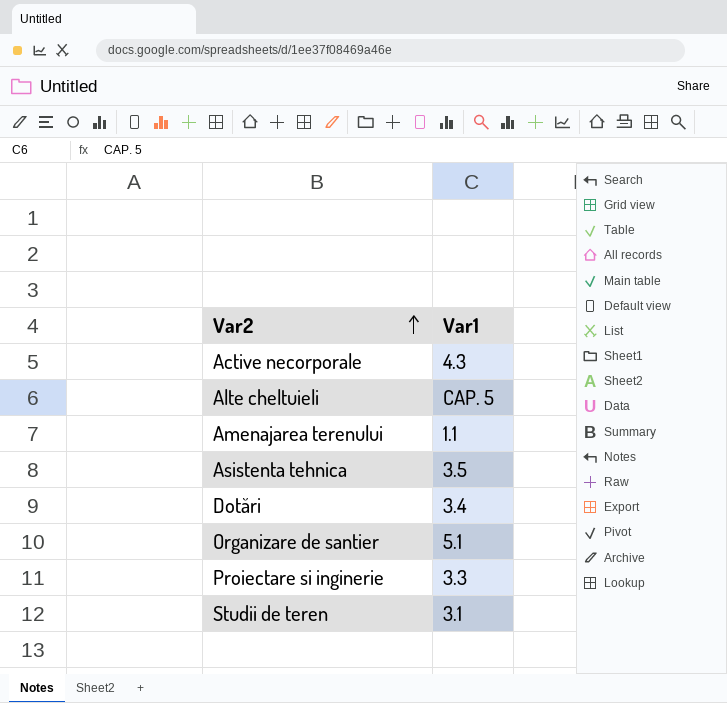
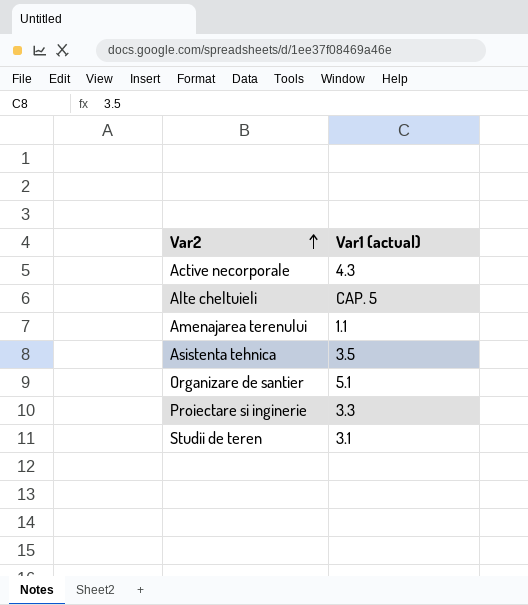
column name: Var1 -> Var1 (actual)
row Dotări: 3.4 -> none

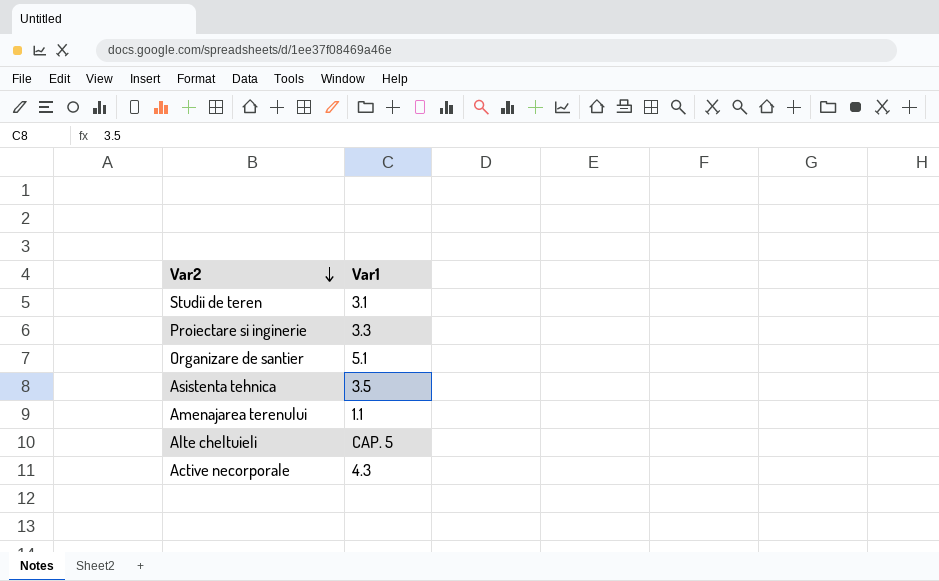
row order: Var2 ascending -> Var2 descending
column name: Var1 (actual) -> Var1

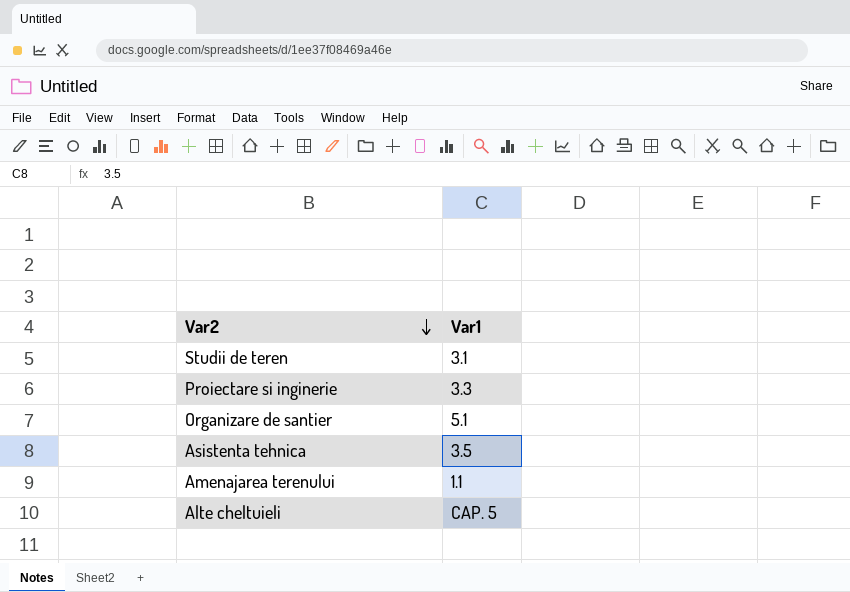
row Active necorporale: 4.3 -> none

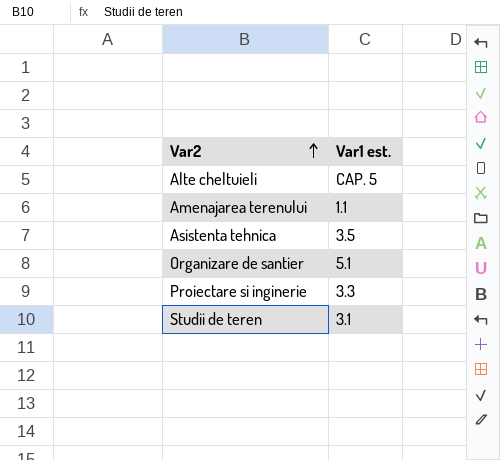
row order: Var2 descending -> Var2 ascending
column name: Var1 -> Var1 est.

